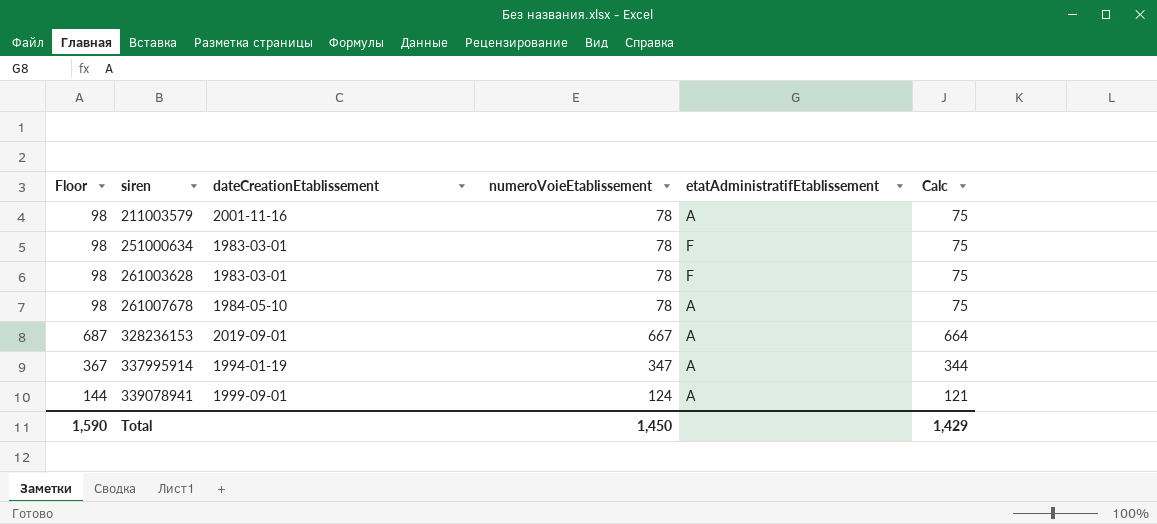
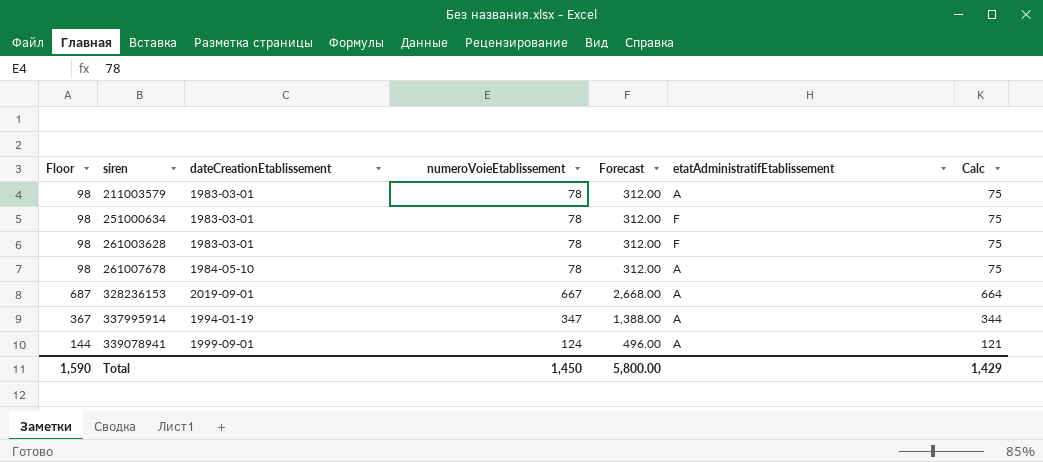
column Forecast | formula: none -> [numeroVoieEtablissement] * 4
211003579 | dateCreationEtablissement: 2001-11-16 -> 1983-03-01

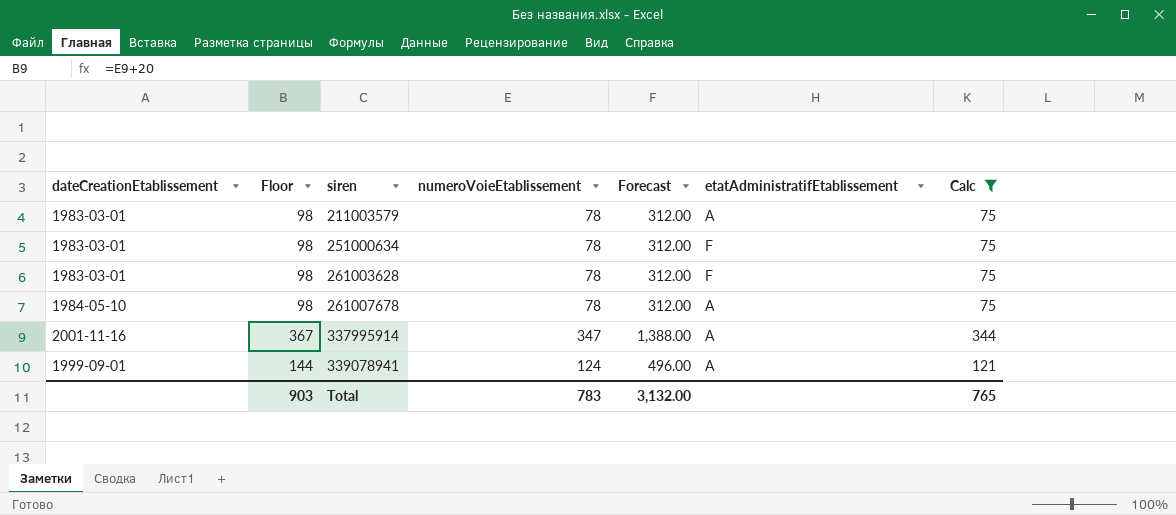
filter: none -> Calc != 664
column dateCreationEtablissement | position: 3 -> 1
337995914 | dateCreationEtablissement: 1994-01-19 -> 2001-11-16
Total | Floor: 1,590 -> 903
Total | numeroVoieEtablissement: 1,450 -> 783
Total | Forecast: 5,800.00 -> 3,132.00
Total | Calc: 1,429 -> 765

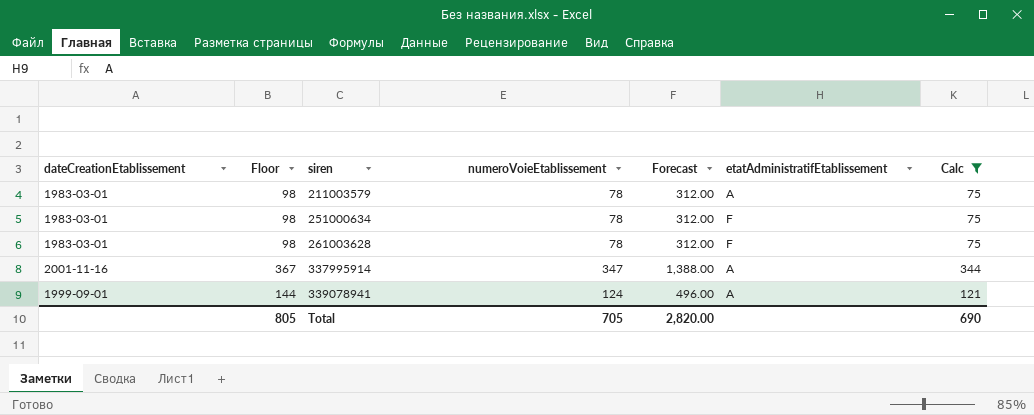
row 261007678: 1984-05-10 | 98 | 78 | 312.00 | A | 75 -> none
Total | Floor: 903 -> 805
Total | numeroVoieEtablissement: 783 -> 705
Total | Forecast: 3,132.00 -> 2,820.00
Total | Calc: 765 -> 690

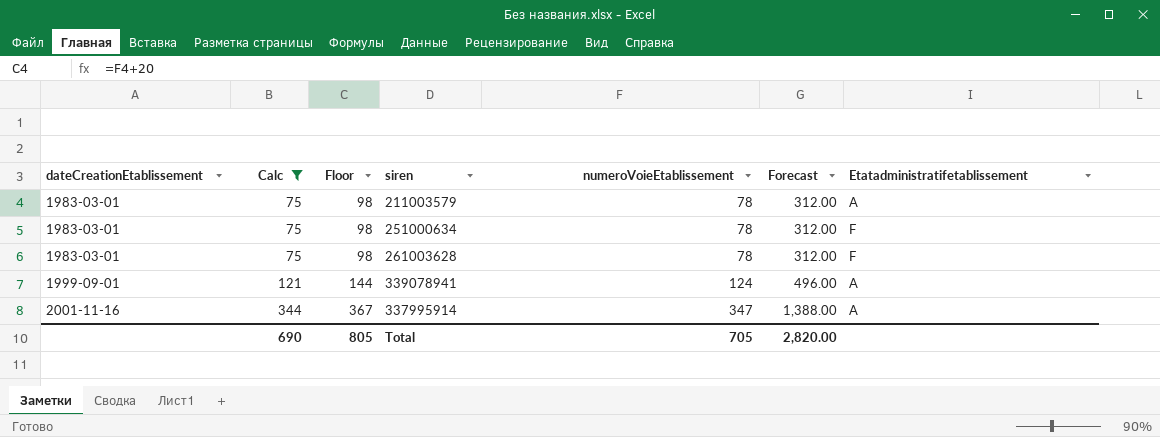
row order: siren ascending -> dateCreationEtablissement ascending
column Calc | position: 7 -> 2
column name: etatAdministratifEtablissement -> Etatadministratifetablissement

